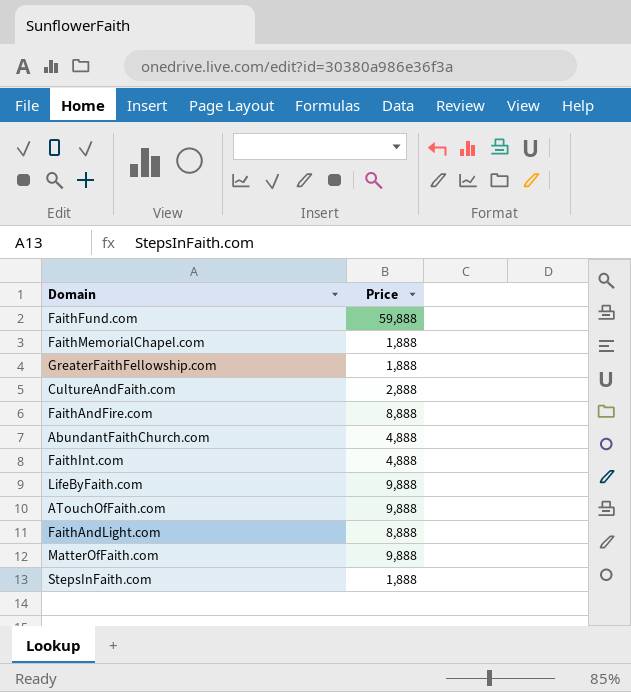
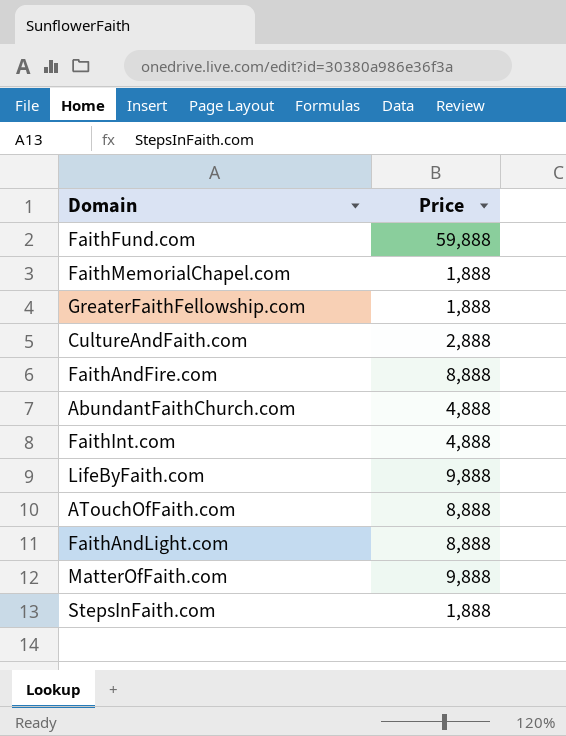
ATouchOfFaith.com | Price: 9,888 -> 8,888

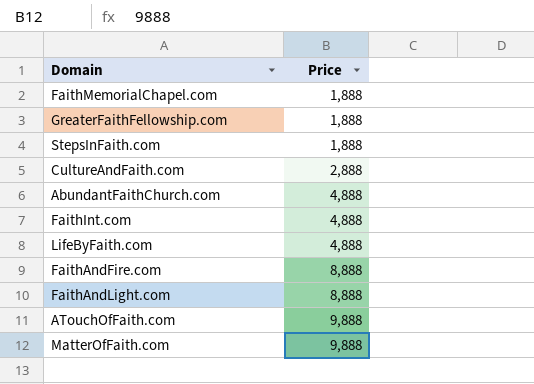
row order: none -> Price ascending
row FaithFund.com: 59,888 -> none
LifeByFaith.com | Price: 9,888 -> 4,888
ATouchOfFaith.com | Price: 8,888 -> 9,888

